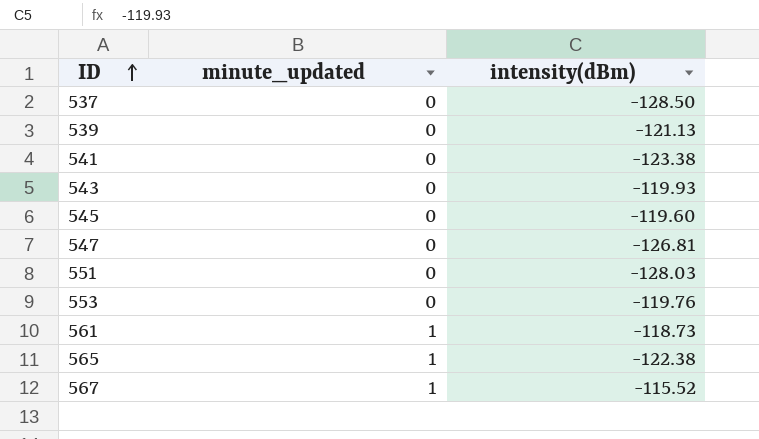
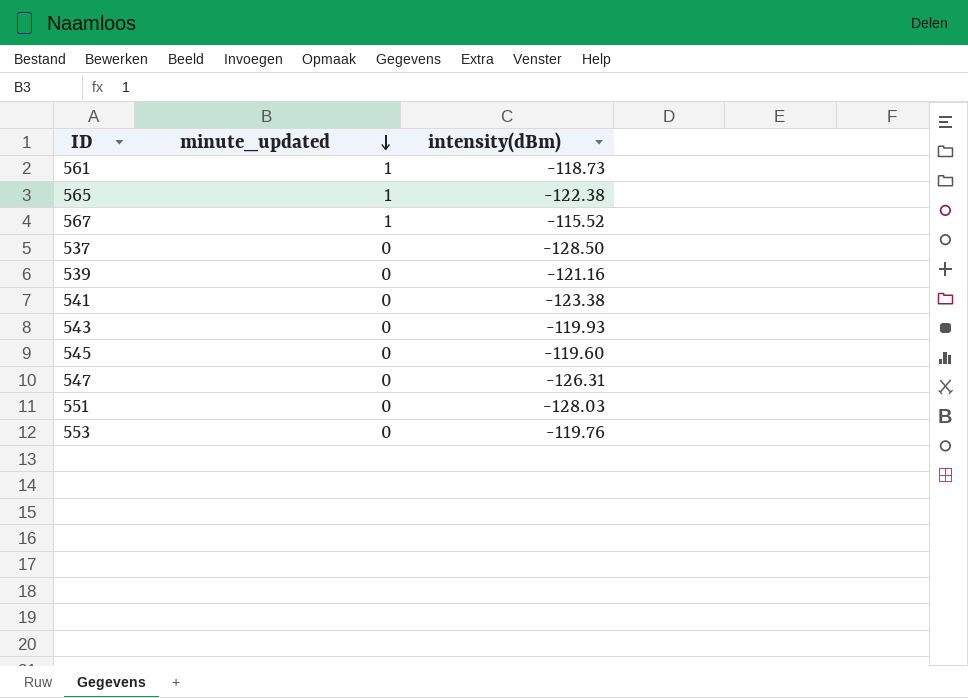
row order: ID ascending -> minute_updated descending
539 | intensity(dBm): -121.13 -> -121.16
547 | intensity(dBm): -126.81 -> -126.31

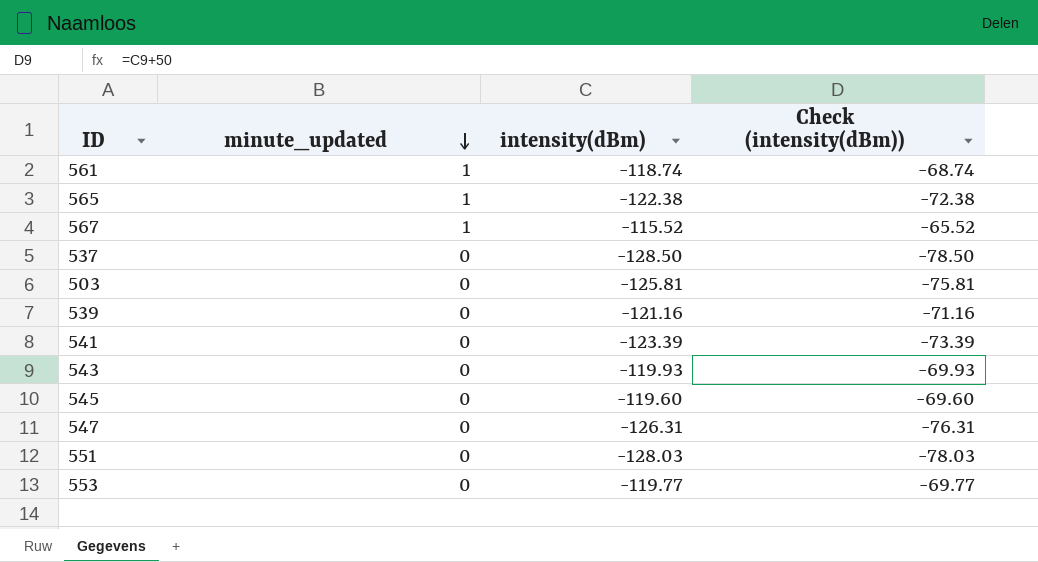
column Check (intensity(dBm)) | formula: none -> [intensity(dBm)] + 50
561 | intensity(dBm): -118.73 -> -118.74
row 503: none -> 0 | -125.81 | -75.81
541 | intensity(dBm): -123.38 -> -123.39
553 | intensity(dBm): -119.76 -> -119.77

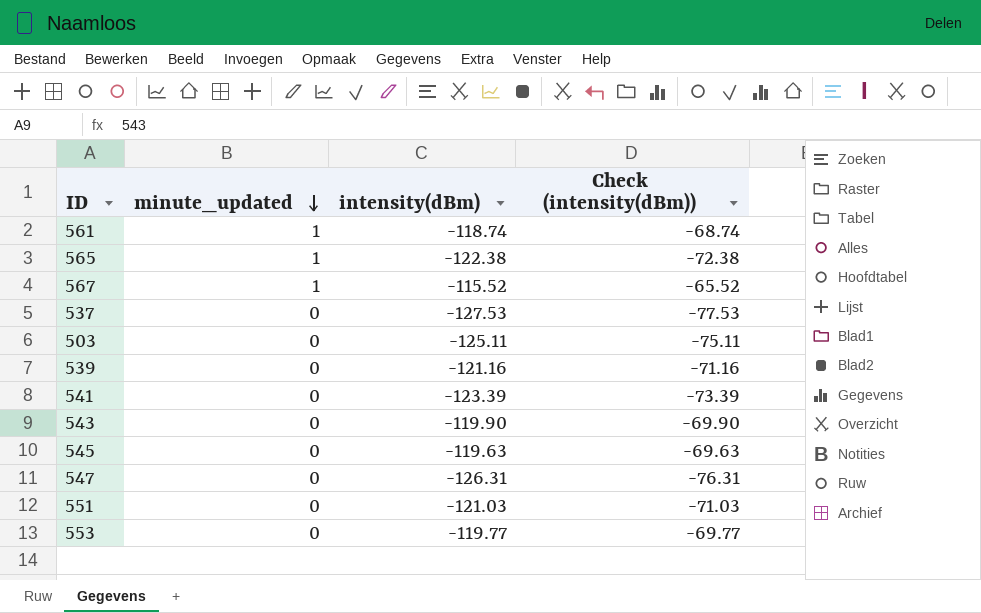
537 | intensity(dBm): -128.50 -> -127.53
537 | Check (intensity(dBm)): -78.50 -> -77.53
503 | intensity(dBm): -125.81 -> -125.11
503 | Check (intensity(dBm)): -75.81 -> -75.11
543 | intensity(dBm): -119.93 -> -119.90
543 | Check (intensity(dBm)): -69.93 -> -69.90
545 | intensity(dBm): -119.60 -> -119.63
545 | Check (intensity(dBm)): -69.60 -> -69.63
551 | intensity(dBm): -128.03 -> -121.03
551 | Check (intensity(dBm)): -78.03 -> -71.03

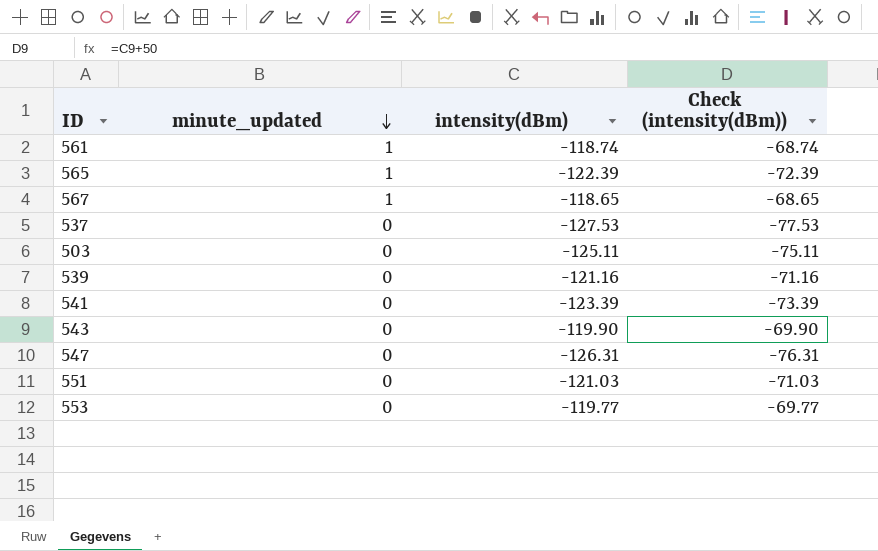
row 545: 0 | -119.63 | -69.63 -> none
565 | intensity(dBm): -122.38 -> -122.39
565 | Check (intensity(dBm)): -72.38 -> -72.39
567 | intensity(dBm): -115.52 -> -118.65
567 | Check (intensity(dBm)): -65.52 -> -68.65

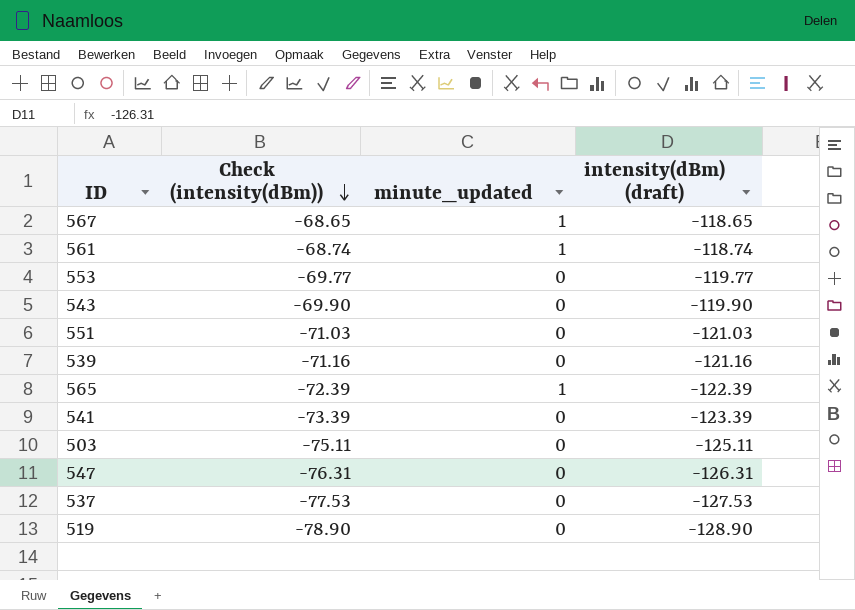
row order: minute_updated descending -> Check (intensity(dBm)) descending
column Check (intensity(dBm)) | position: 4 -> 2
column name: intensity(dBm) -> intensity(dBm) (draft)
row 519: none -> -78.90 | 0 | -128.90

